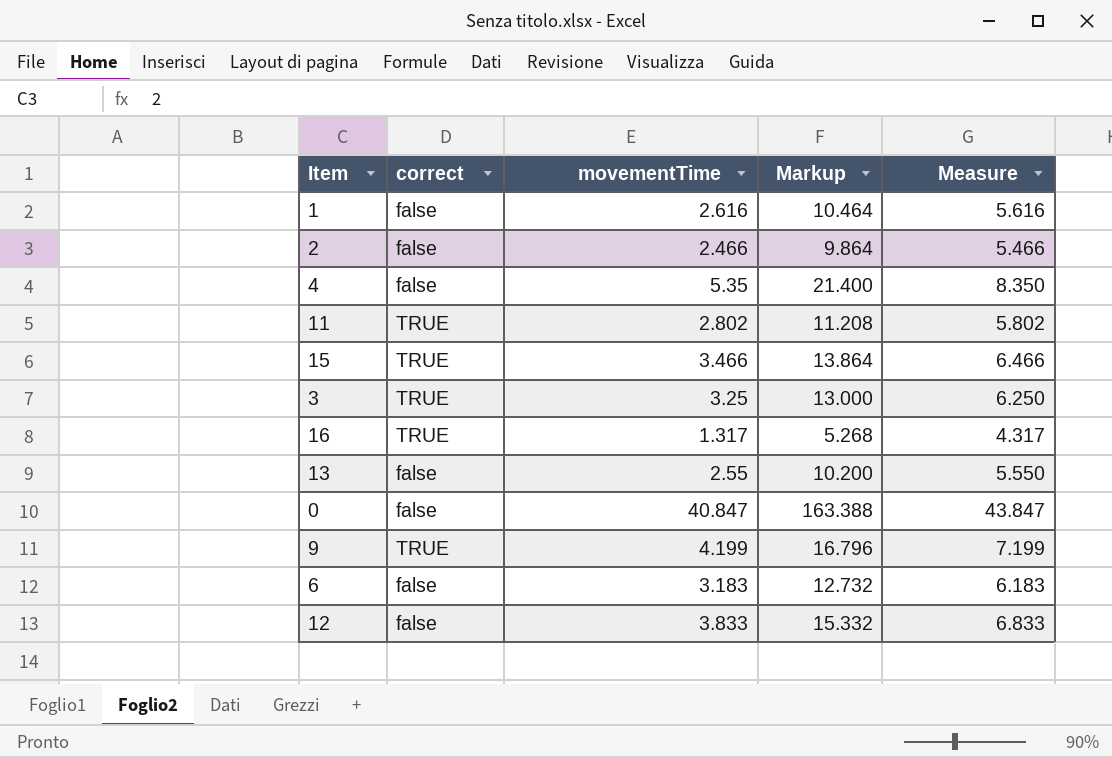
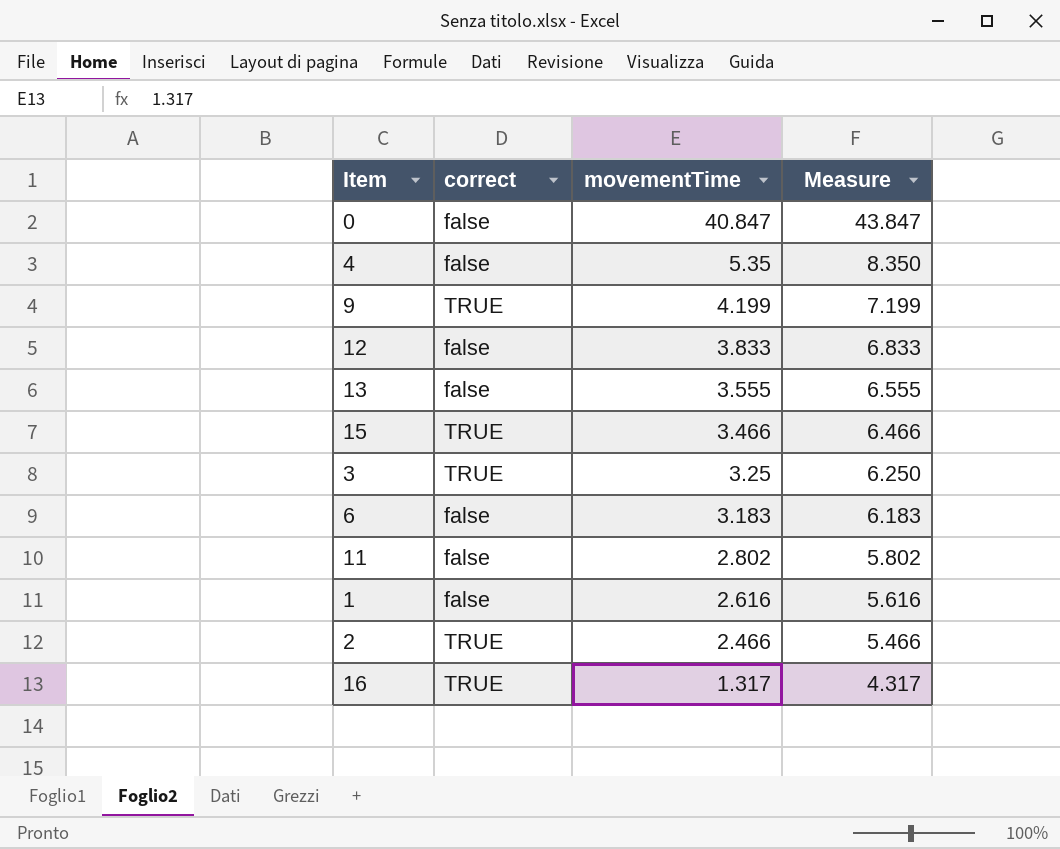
row order: none -> movementTime descending
column Markup | formula: [movementTime] * 4 -> none
13 | movementTime: 2.55 -> 3.555
13 | Measure: 5.550 -> 6.555
11 | correct: TRUE -> false
2 | correct: false -> TRUE

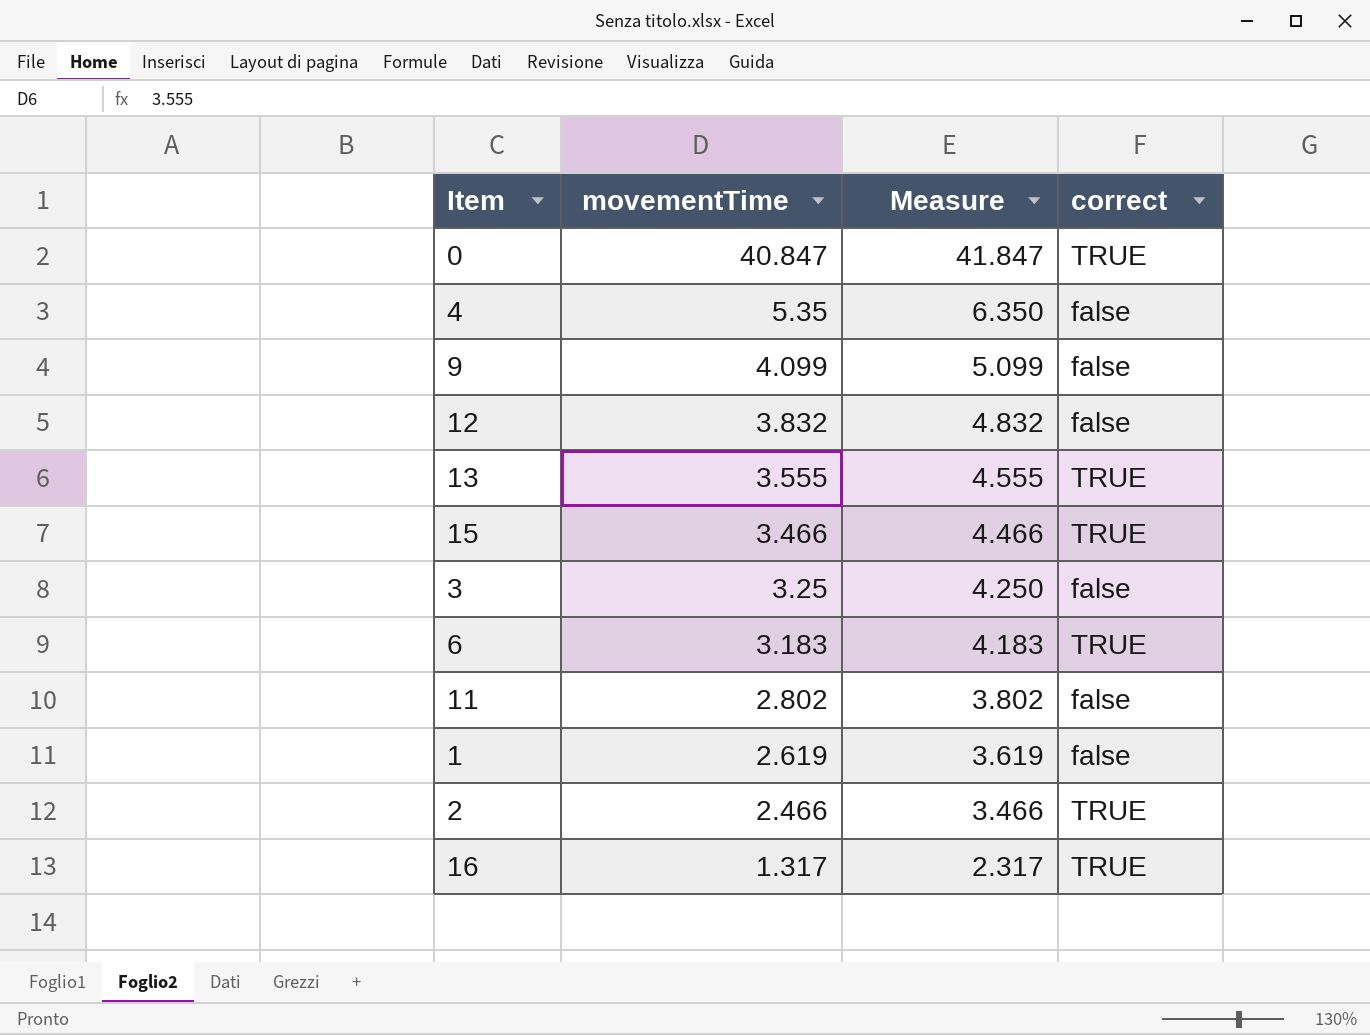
column Measure | formula: [movementTime] + 3 -> [movementTime] + 1
column correct | position: 2 -> 4
0 | correct: false -> TRUE
9 | movementTime: 4.199 -> 4.099
9 | correct: TRUE -> false
12 | movementTime: 3.833 -> 3.832
13 | correct: false -> TRUE
3 | correct: TRUE -> false
6 | correct: false -> TRUE
1 | movementTime: 2.616 -> 2.619

